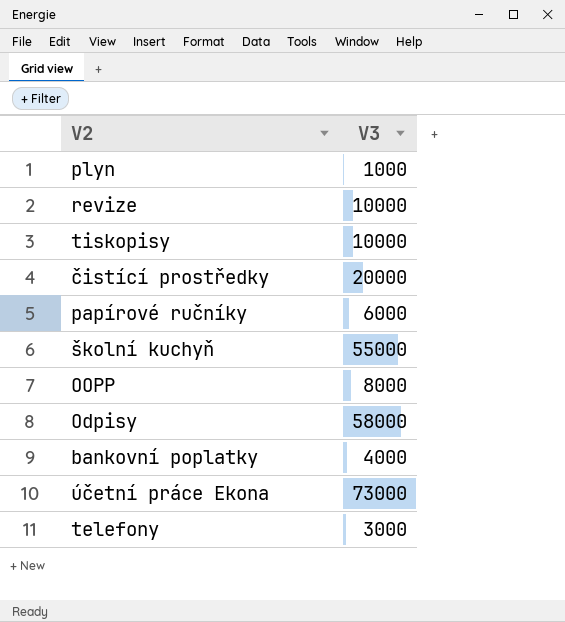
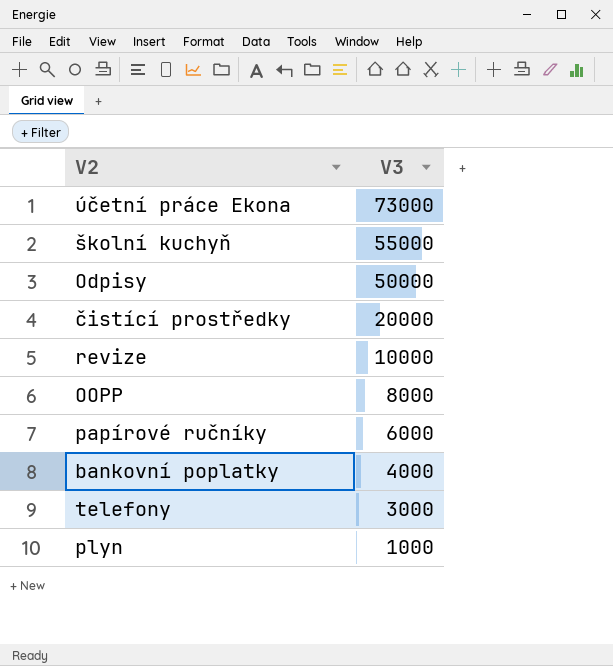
row order: none -> V3 descending
row tiskopisy: 10000 -> none
Odpisy | V3: 58000 -> 50000

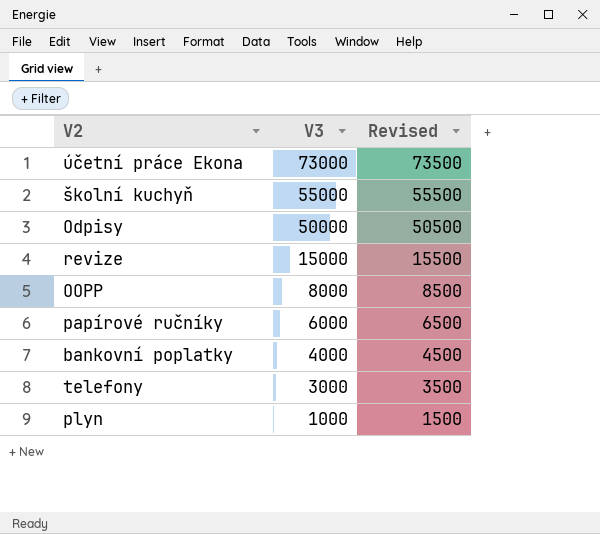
column Revised | formula: none -> [V3] + 500
row čistící prostředky: 20000 -> none
revize | V3: 10000 -> 15000

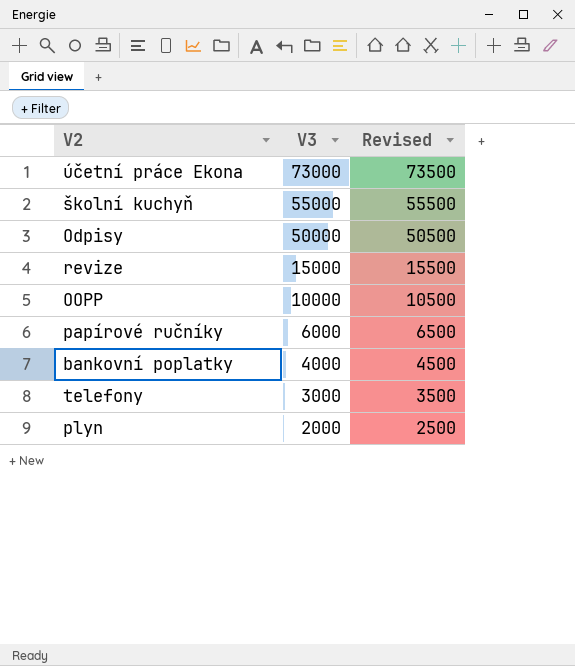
OOPP | V3: 8000 -> 10000
OOPP | Revised: 8500 -> 10500
plyn | V3: 1000 -> 2000
plyn | Revised: 1500 -> 2500

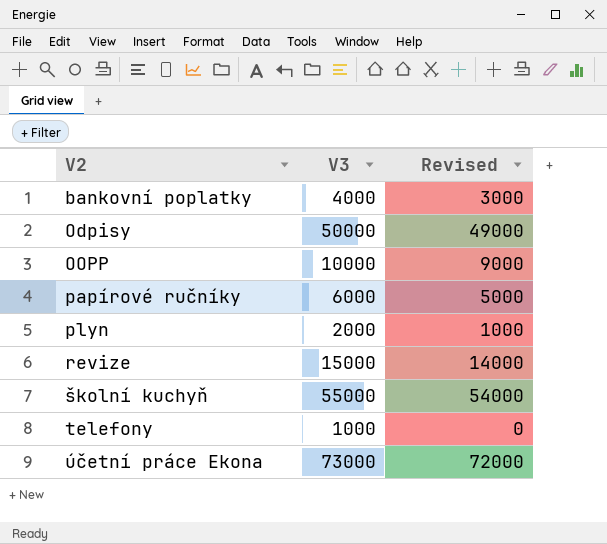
row order: V3 descending -> V2 ascending
column Revised | formula: [V3] + 500 -> [V3] - 1000
telefony | V3: 3000 -> 1000

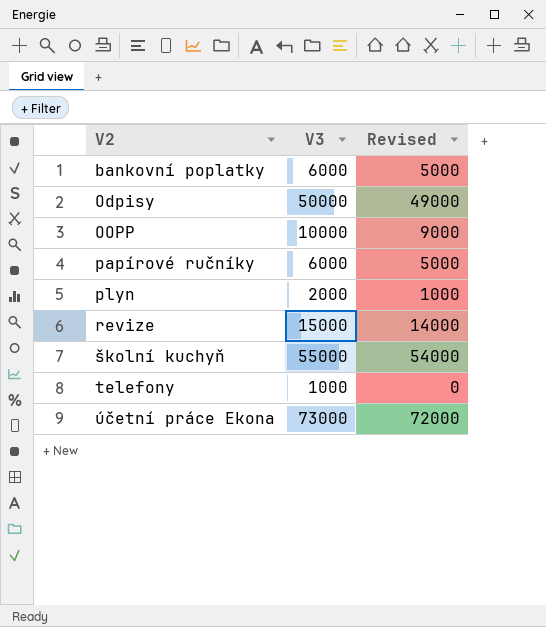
bankovní poplatky | V3: 4000 -> 6000
bankovní poplatky | Revised: 3000 -> 5000

